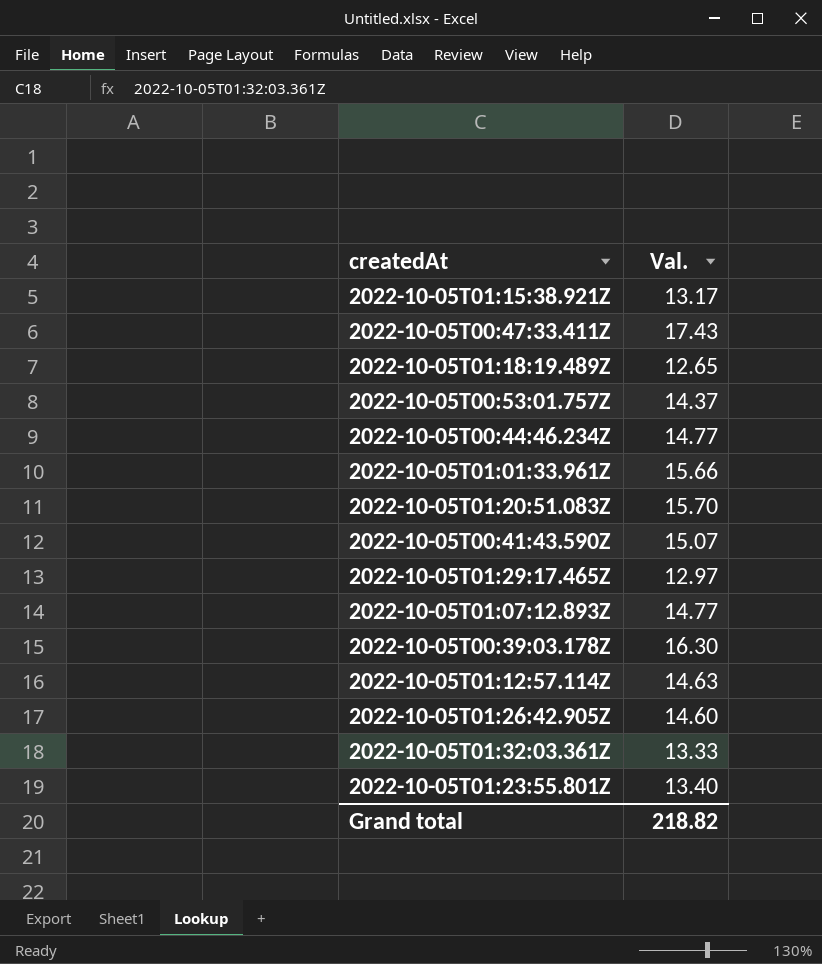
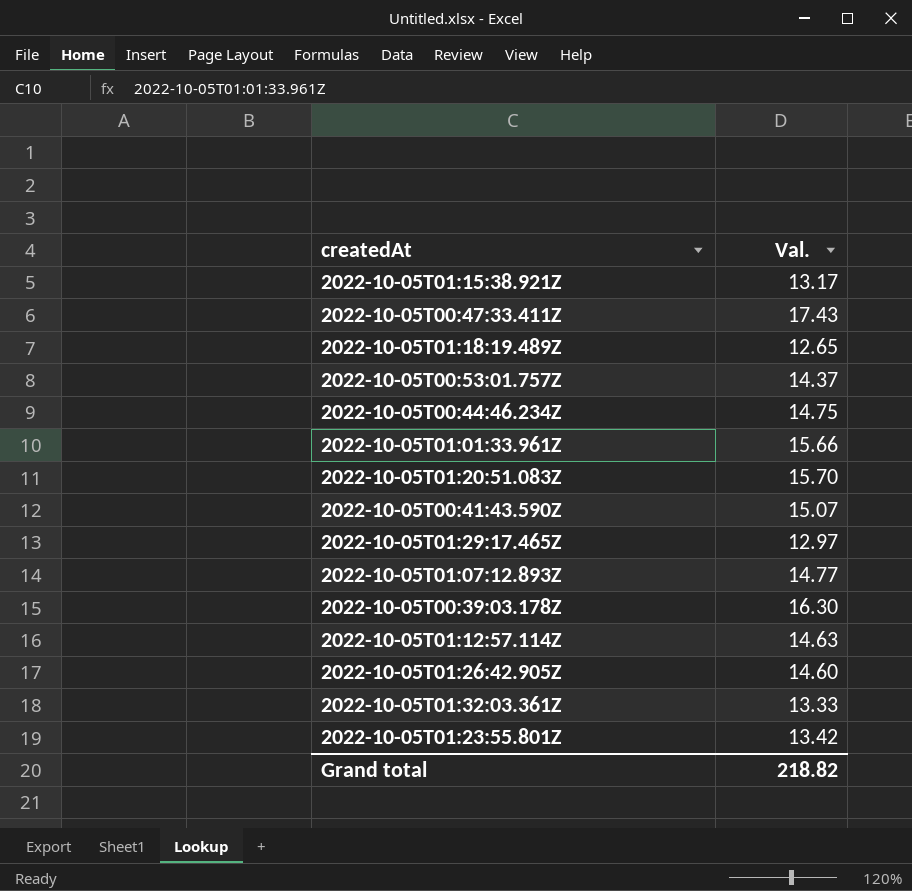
2022-10-05T00:44:46.234Z | Val.: 14.77 -> 14.75
2022-10-05T01:23:55.801Z | Val.: 13.40 -> 13.42

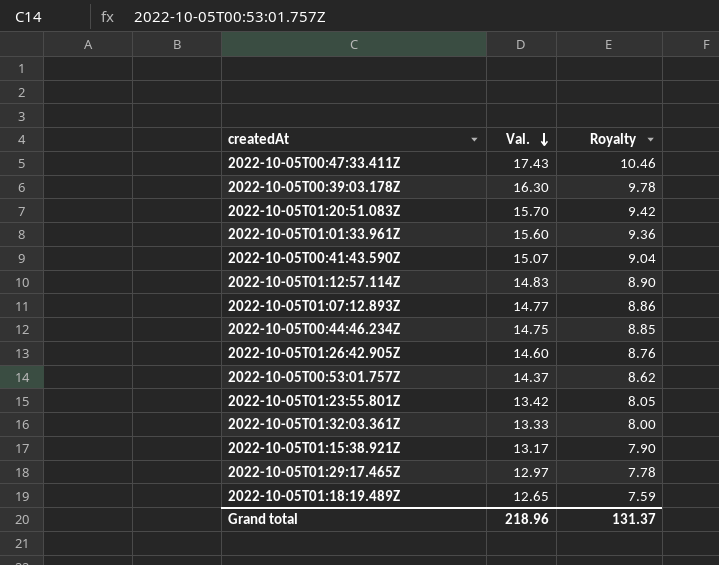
row order: none -> Val. descending
column Royalty | formula: none -> [Val.] * 0.6
2022-10-05T01:01:33.961Z | Val.: 15.66 -> 15.60
2022-10-05T01:12:57.114Z | Val.: 14.63 -> 14.83
Grand total | Val.: 218.82 -> 218.96

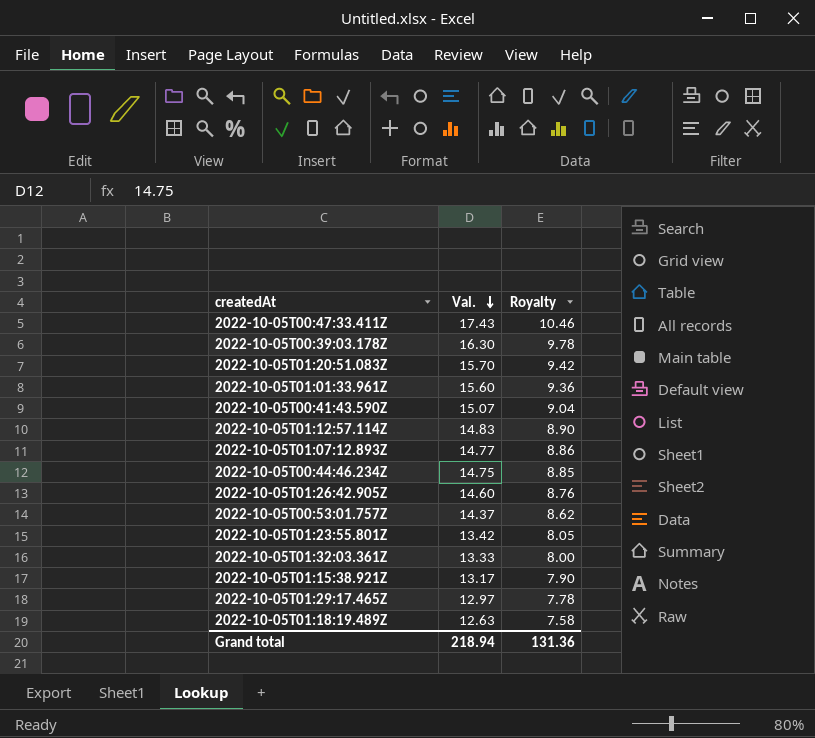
2022-10-05T01:18:19.489Z | Val.: 12.65 -> 12.63
2022-10-05T01:18:19.489Z | Royalty: 7.59 -> 7.58
Grand total | Val.: 218.96 -> 218.94
Grand total | Royalty: 131.37 -> 131.36

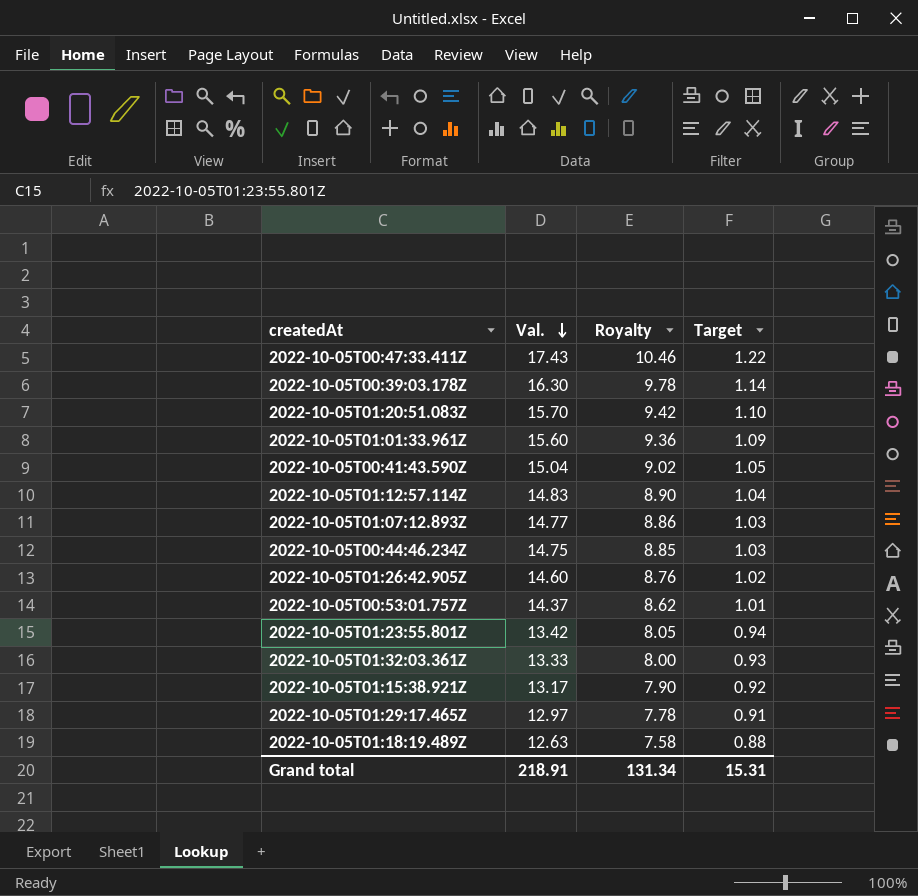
column Target | formula: none -> [Val.] * 0.07
2022-10-05T00:41:43.590Z | Val.: 15.07 -> 15.04
2022-10-05T00:41:43.590Z | Royalty: 9.04 -> 9.02
Grand total | Val.: 218.94 -> 218.91
Grand total | Royalty: 131.36 -> 131.34

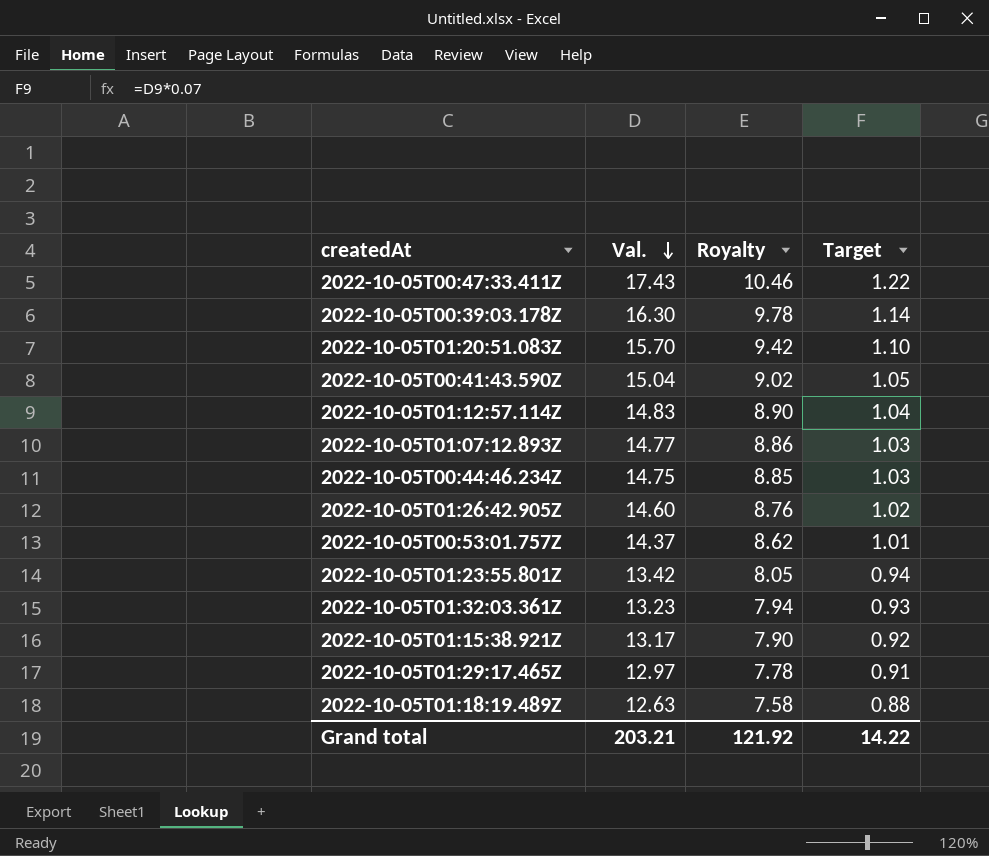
row 2022-10-05T01:01:33.961Z: 15.60 | 9.36 | 1.09 -> none
2022-10-05T01:32:03.361Z | Val.: 13.33 -> 13.23
2022-10-05T01:32:03.361Z | Royalty: 8.00 -> 7.94
Grand total | Val.: 218.91 -> 203.21
Grand total | Royalty: 131.34 -> 121.92
Grand total | Target: 15.31 -> 14.22

